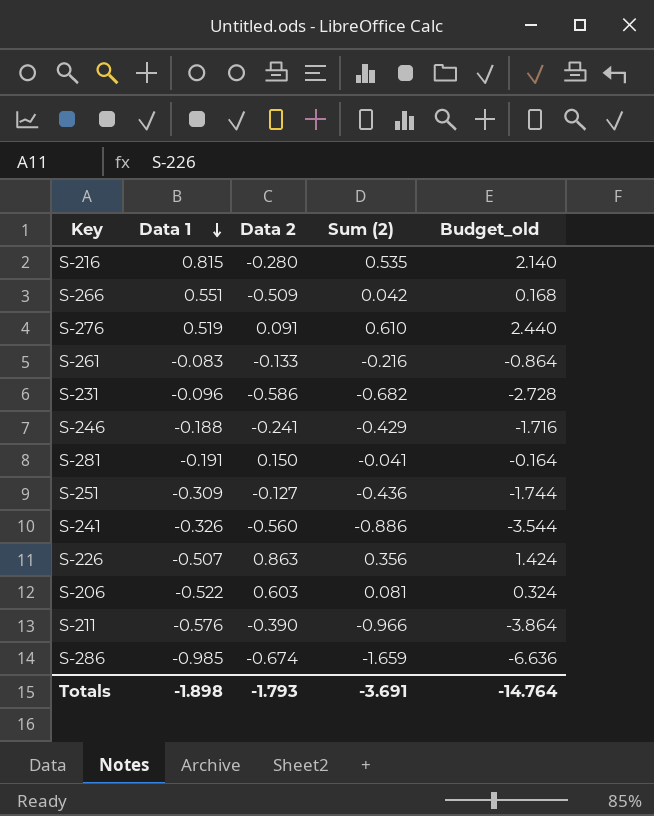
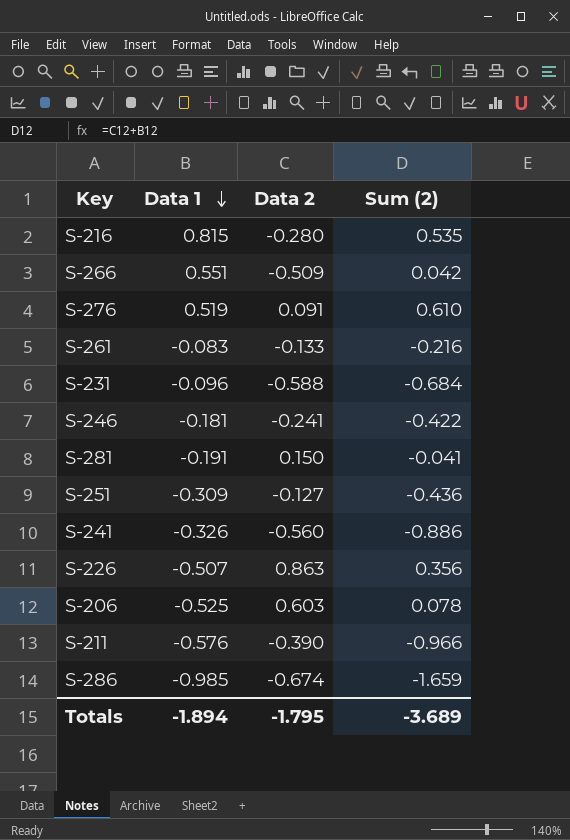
column Budget_old | formula: [Sum (2)] * 4 -> none
S-231 | Data 2: -0.586 -> -0.588
S-231 | Sum (2): -0.682 -> -0.684
S-246 | Data 1: -0.188 -> -0.181
S-246 | Sum (2): -0.429 -> -0.422
S-206 | Data 1: -0.522 -> -0.525
S-206 | Sum (2): 0.081 -> 0.078
Totals | Data 1: -1.898 -> -1.894
Totals | Data 2: -1.793 -> -1.795
Totals | Sum (2): -3.691 -> -3.689

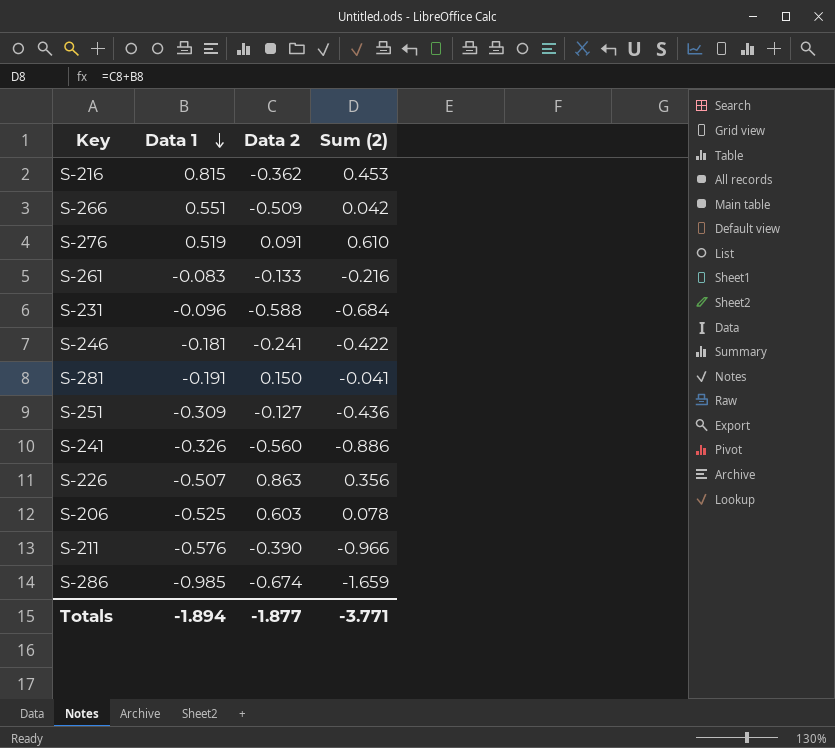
S-216 | Data 2: -0.280 -> -0.362
S-216 | Sum (2): 0.535 -> 0.453
Totals | Data 2: -1.795 -> -1.877
Totals | Sum (2): -3.689 -> -3.771

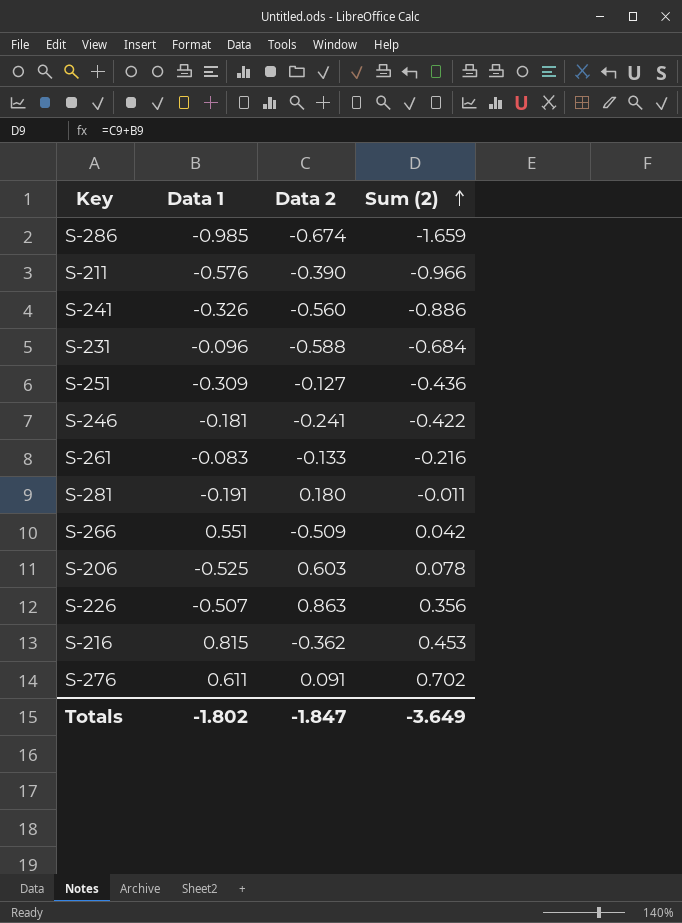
row order: Data 1 descending -> Sum (2) ascending
S-281 | Data 2: 0.150 -> 0.180
S-281 | Sum (2): -0.041 -> -0.011
S-276 | Data 1: 0.519 -> 0.611
S-276 | Sum (2): 0.610 -> 0.702
Totals | Data 1: -1.894 -> -1.802
Totals | Data 2: -1.877 -> -1.847
Totals | Sum (2): -3.771 -> -3.649

